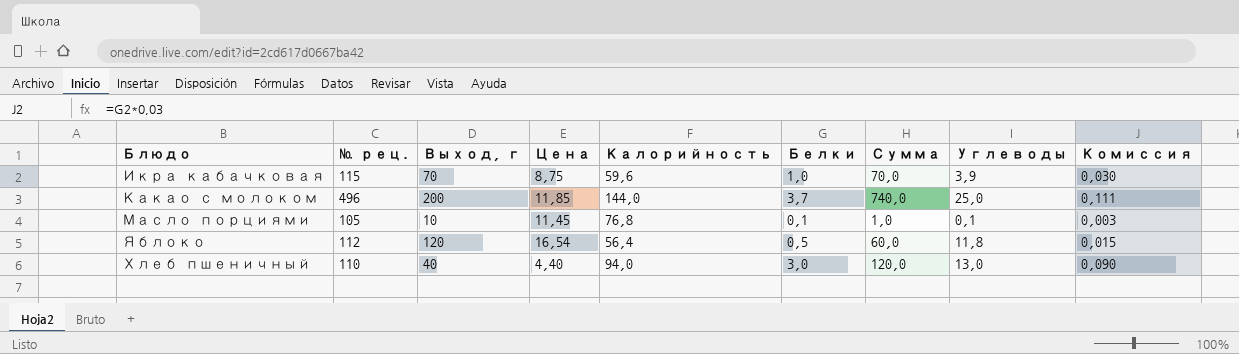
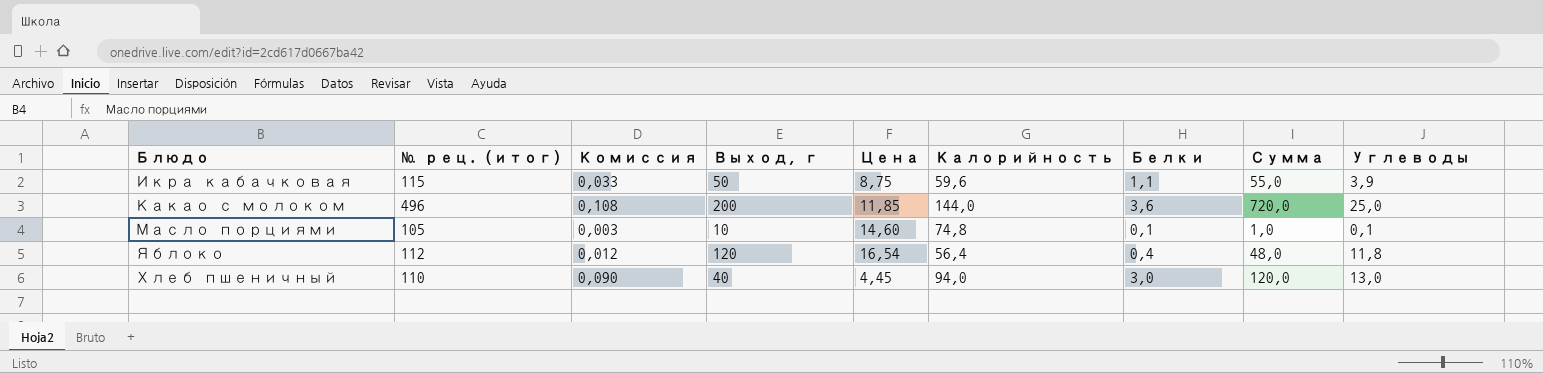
column name: № рец. -> № рец. (итог)
column Комиссия | position: 9 -> 3
Икра кабачковая | Комиссия: 0,030 -> 0,033
Икра кабачковая | Выход, г: 70 -> 50
Икра кабачковая | Белки: 1,0 -> 1,1
Икра кабачковая | Сумма: 70,0 -> 55,0
Какао с молоком | Комиссия: 0,111 -> 0,108
Какао с молоком | Белки: 3,7 -> 3,6
Какао с молоком | Сумма: 740,0 -> 720,0
Масло порциями | Цена: 11,45 -> 14,60
Масло порциями | Калорийность: 76,8 -> 74,8
Яблоко | Комиссия: 0,015 -> 0,012
Яблоко | Белки: 0,5 -> 0,4
Яблоко | Сумма: 60,0 -> 48,0
Хлеб пшеничный | Цена: 4,40 -> 4,45

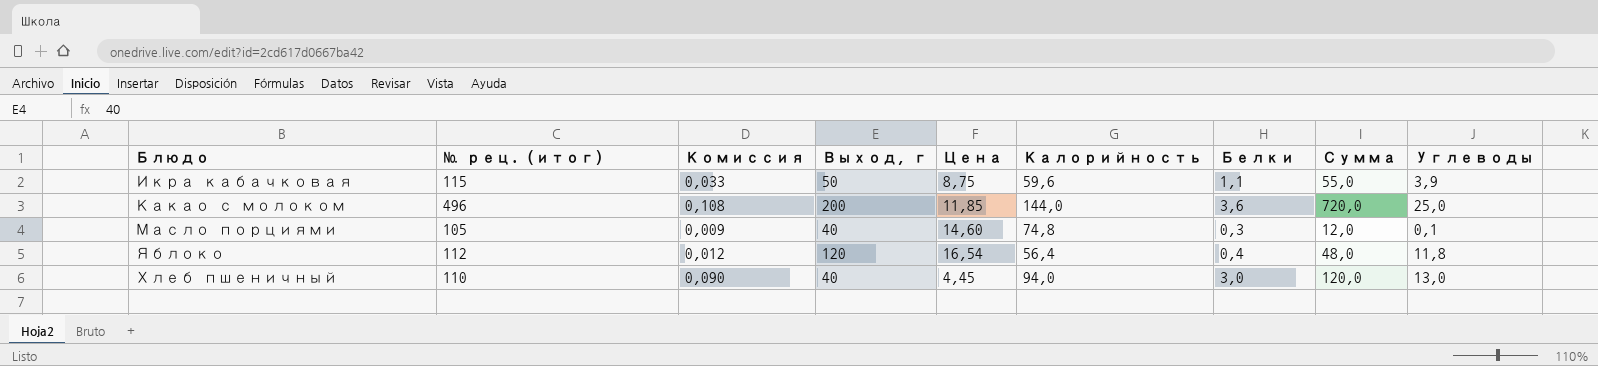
Масло порциями | Комиссия: 0,003 -> 0,009
Масло порциями | Выход, г: 10 -> 40
Масло порциями | Белки: 0,1 -> 0,3
Масло порциями | Сумма: 1,0 -> 12,0

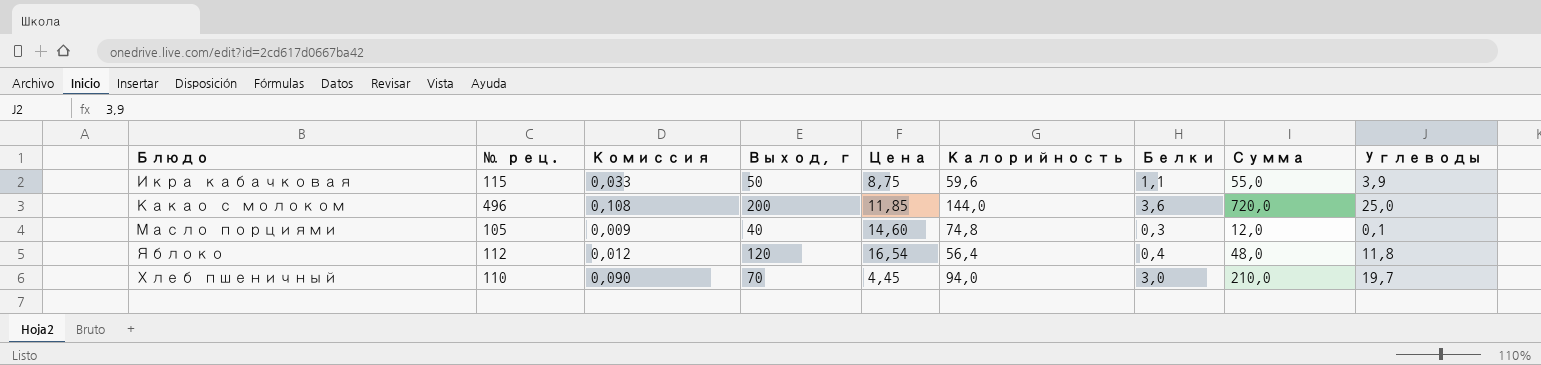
column name: № рец. (итог) -> № рец.
Хлеб пшеничный | Выход, г: 40 -> 70
Хлеб пшеничный | Сумма: 120,0 -> 210,0
Хлеб пшеничный | Углеводы: 13,0 -> 19,7

